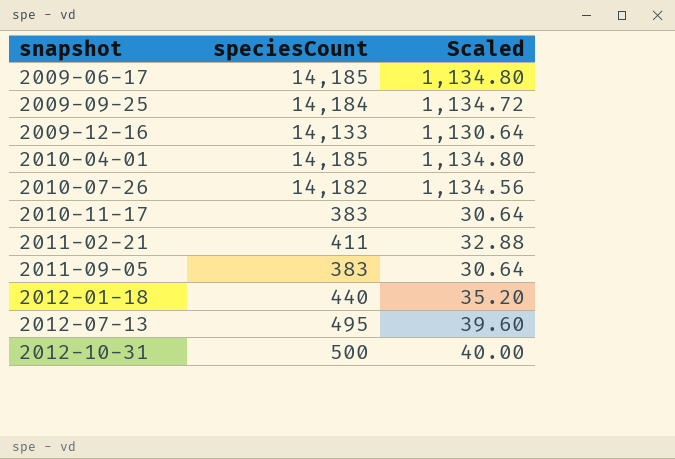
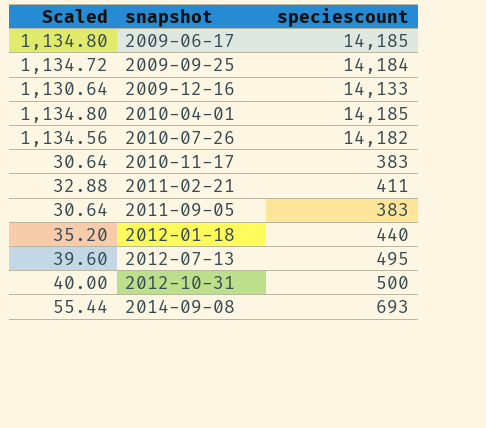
column Scaled | position: 3 -> 1
column name: speciesCount -> speciescount
row 2014-09-08: none -> 55.44 | 693

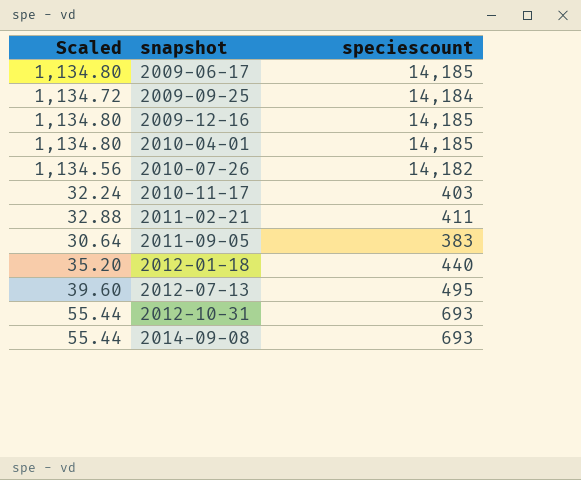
2009-12-16 | Scaled: 1,130.64 -> 1,134.80
2009-12-16 | speciescount: 14,133 -> 14,185
2010-11-17 | Scaled: 30.64 -> 32.24
2010-11-17 | speciescount: 383 -> 403
2012-10-31 | Scaled: 40.00 -> 55.44
2012-10-31 | speciescount: 500 -> 693

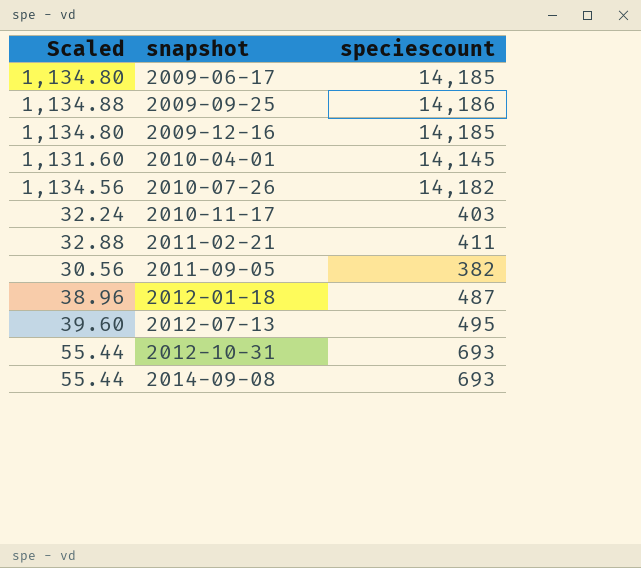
2009-09-25 | Scaled: 1,134.72 -> 1,134.88
2009-09-25 | speciescount: 14,184 -> 14,186
2010-04-01 | Scaled: 1,134.80 -> 1,131.60
2010-04-01 | speciescount: 14,185 -> 14,145
2011-09-05 | Scaled: 30.64 -> 30.56
2011-09-05 | speciescount: 383 -> 382
2012-01-18 | Scaled: 35.20 -> 38.96
2012-01-18 | speciescount: 440 -> 487

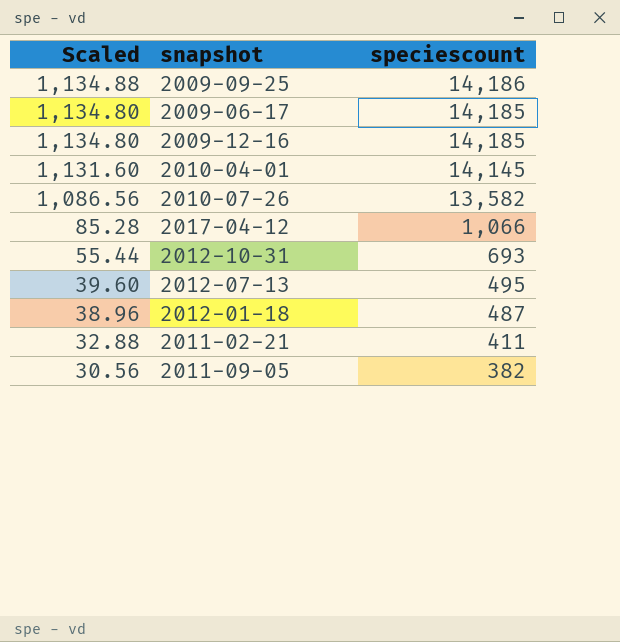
row order: snapshot ascending -> Scaled descending
row 2010-11-17: 32.24 | 403 -> none
row 2014-09-08: 55.44 | 693 -> none
2010-07-26 | Scaled: 1,134.56 -> 1,086.56
2010-07-26 | speciescount: 14,182 -> 13,582
row 2017-04-12: none -> 85.28 | 1,066

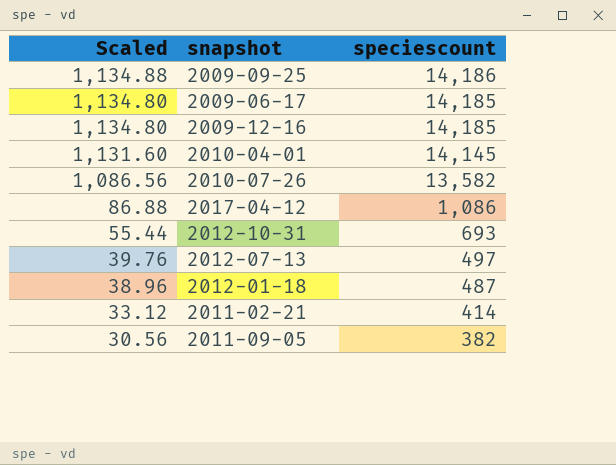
2017-04-12 | Scaled: 85.28 -> 86.88
2017-04-12 | speciescount: 1,066 -> 1,086
2012-07-13 | Scaled: 39.60 -> 39.76
2012-07-13 | speciescount: 495 -> 497
2011-02-21 | Scaled: 32.88 -> 33.12
2011-02-21 | speciescount: 411 -> 414

